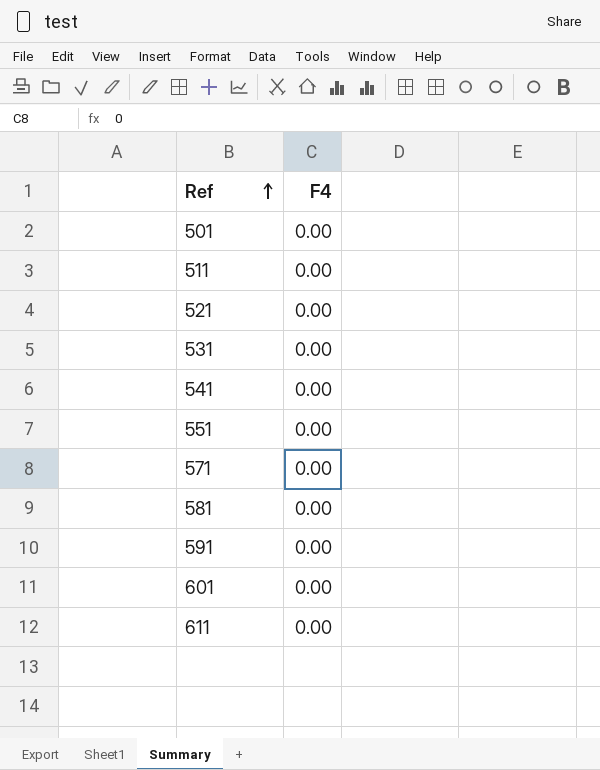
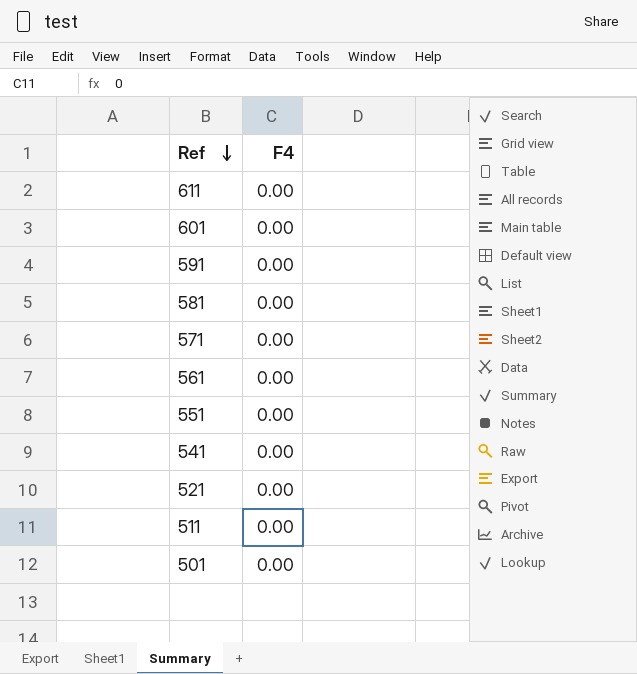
row order: Ref ascending -> Ref descending
row 531: 0.00 -> none
row 561: none -> 0.00

